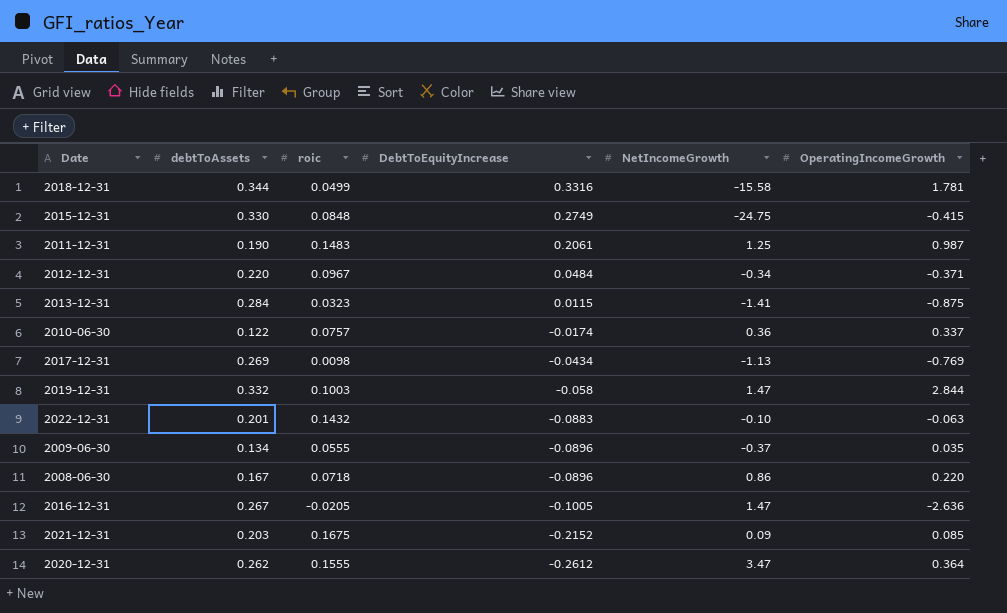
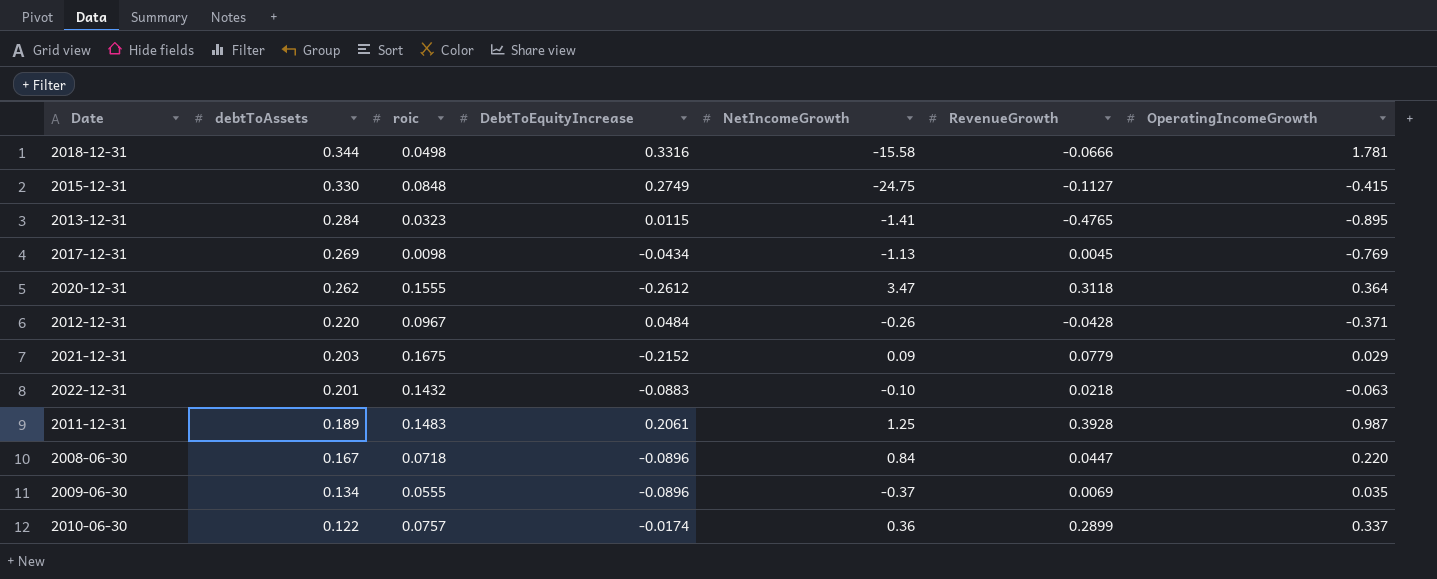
row order: DebtToEquityIncrease descending -> debtToAssets descending
column RevenueGrowth | position: none -> 6
row 2019-12-31: 0.332 | 0.1003 | -0.058 | 1.47 | 2.844 -> none
row 2016-12-31: 0.267 | -0.0205 | -0.1005 | 1.47 | -2.636 -> none
2018-12-31 | roic: 0.0499 -> 0.0498
2013-12-31 | OperatingIncomeGrowth: -0.875 -> -0.895
2012-12-31 | NetIncomeGrowth: -0.34 -> -0.26
2021-12-31 | OperatingIncomeGrowth: 0.085 -> 0.029
2011-12-31 | debtToAssets: 0.190 -> 0.189
2008-06-30 | NetIncomeGrowth: 0.86 -> 0.84

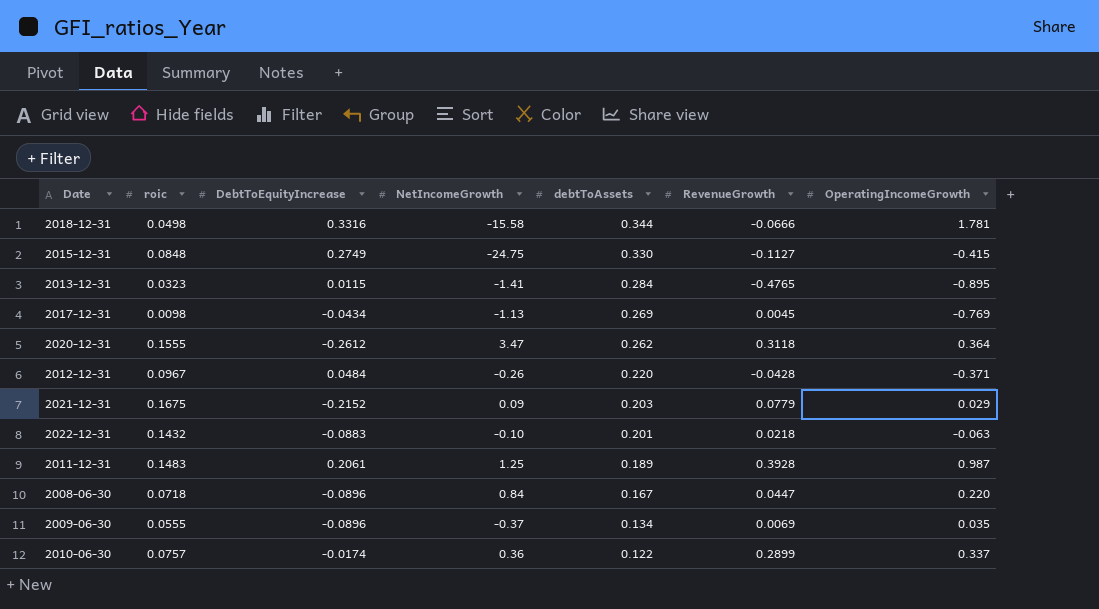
column debtToAssets | position: 2 -> 5

